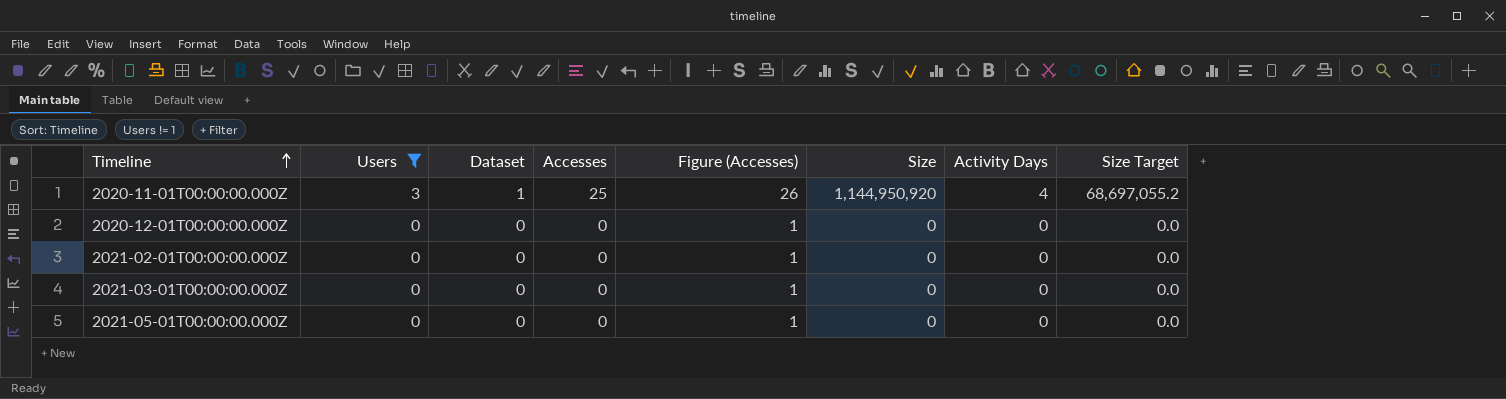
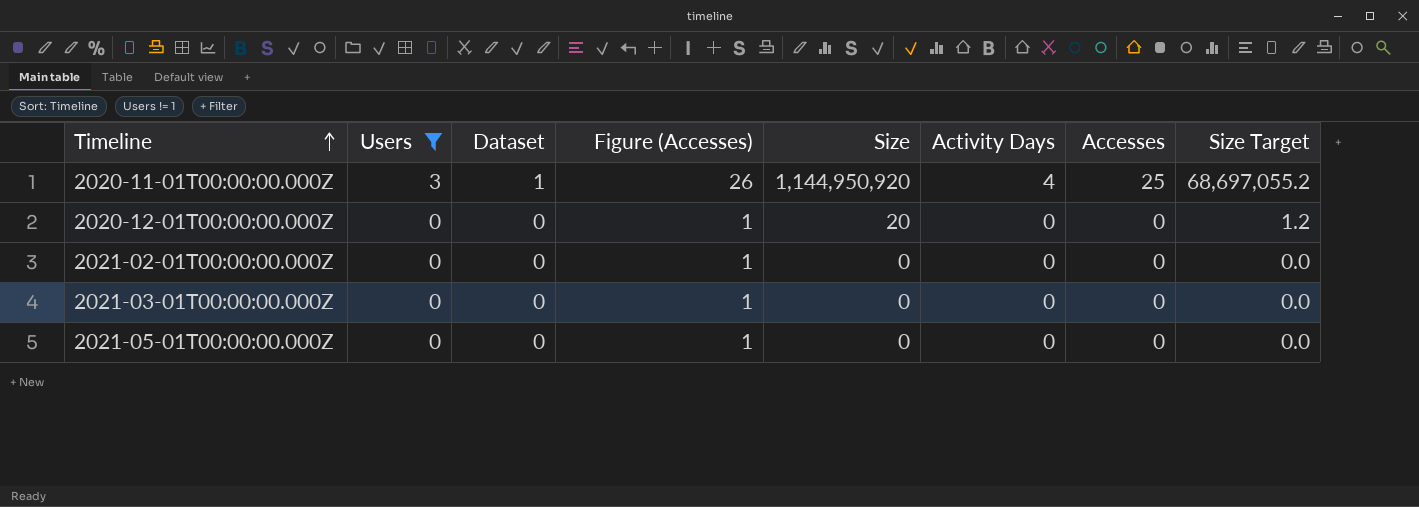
column Accesses | position: 4 -> 7
2020-12-01T00:00:00.000Z | Size: 0 -> 20
2020-12-01T00:00:00.000Z | Size Target: 0.0 -> 1.2

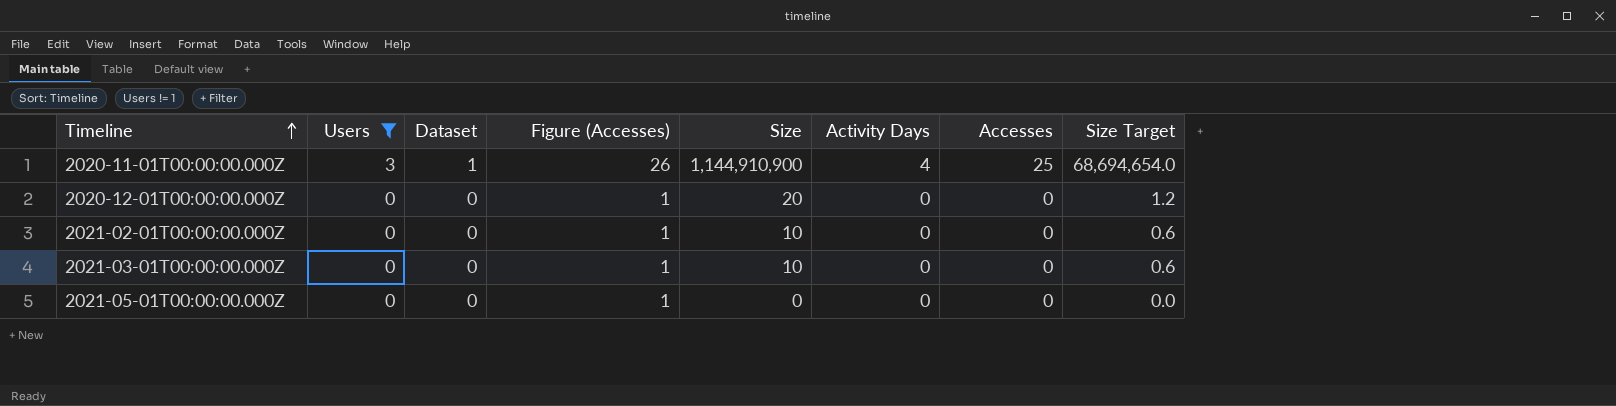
2020-11-01T00:00:00.000Z | Size: 1,144,950,920 -> 1,144,910,900
2020-11-01T00:00:00.000Z | Size Target: 68,697,055.2 -> 68,694,654.0
2021-02-01T00:00:00.000Z | Size: 0 -> 10
2021-02-01T00:00:00.000Z | Size Target: 0.0 -> 0.6
2021-03-01T00:00:00.000Z | Size: 0 -> 10
2021-03-01T00:00:00.000Z | Size Target: 0.0 -> 0.6

